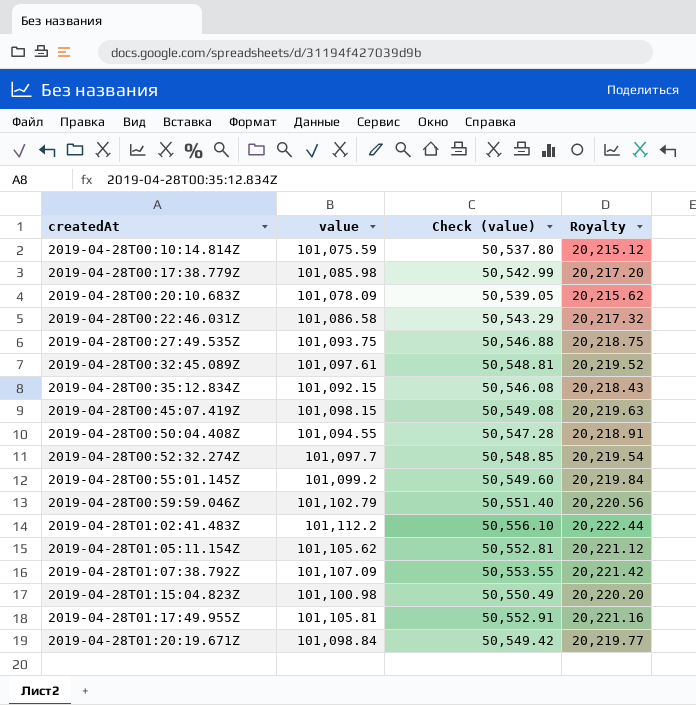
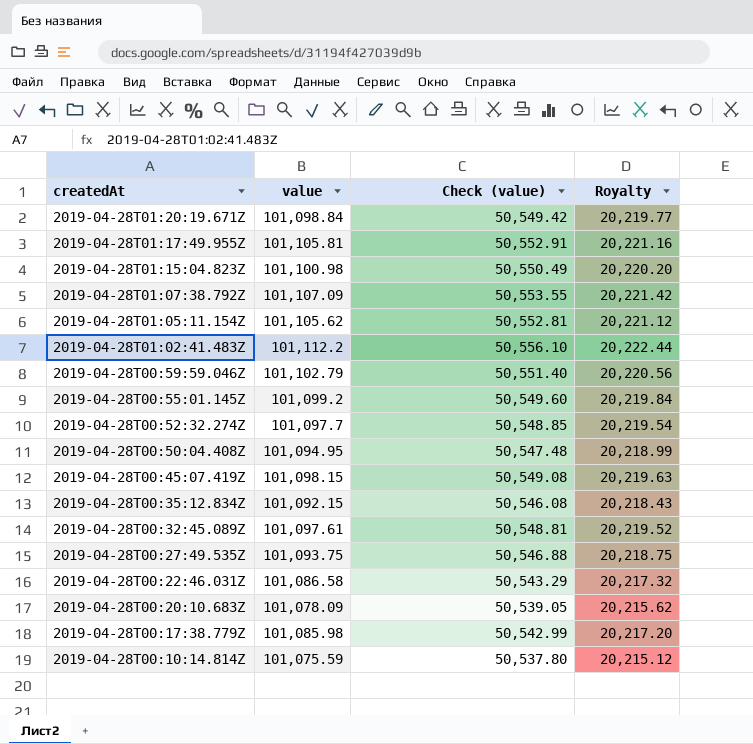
row order: createdAt ascending -> createdAt descending
2019-04-28T00:50:04.408Z | value: 101,094.55 -> 101,094.95
2019-04-28T00:50:04.408Z | Check (value): 50,547.28 -> 50,547.48
2019-04-28T00:50:04.408Z | Royalty: 20,218.91 -> 20,218.99

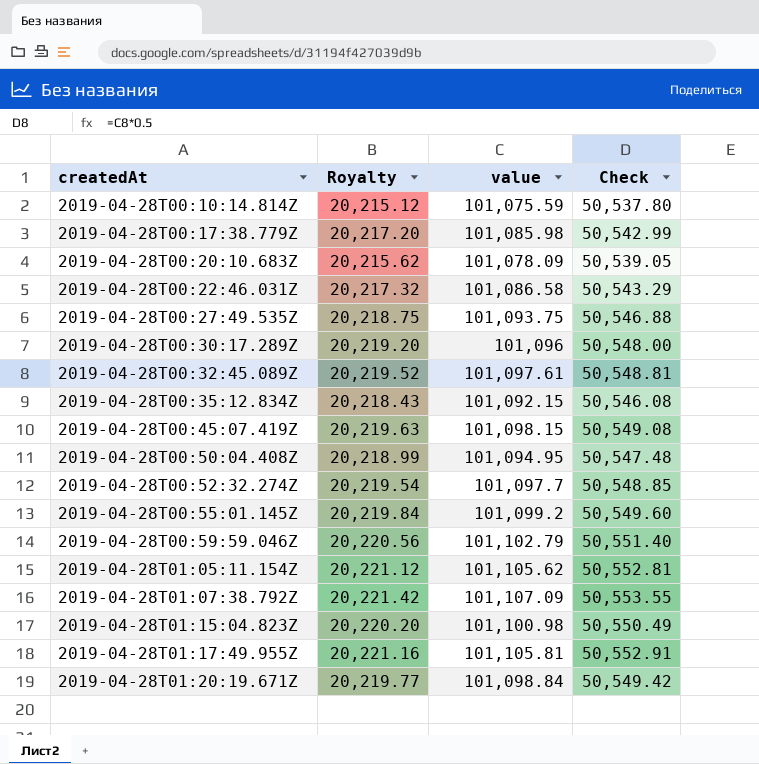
row order: createdAt descending -> createdAt ascending
column Royalty | position: 4 -> 2
column name: Check (value) -> Check
row 2019-04-28T01:02:41.483Z: 101,112.2 | 50,556.10 | 20,222.44 -> none
row 2019-04-28T00:30:17.289Z: none -> 20,219.20 | 101,096 | 50,548.00

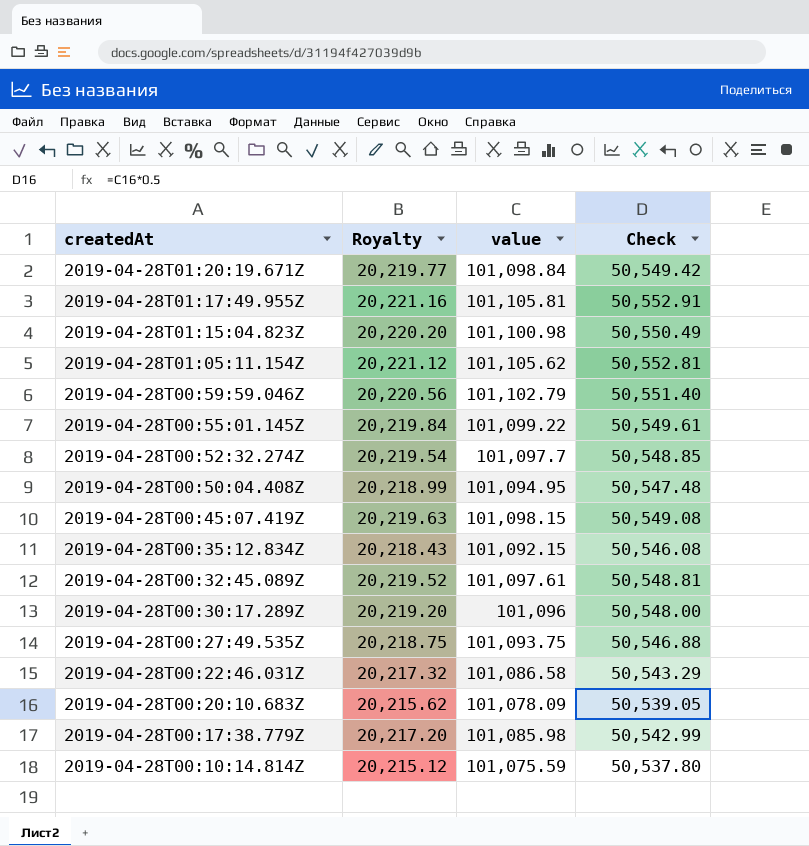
row order: createdAt ascending -> createdAt descending
row 2019-04-28T01:07:38.792Z: 20,221.42 | 101,107.09 | 50,553.55 -> none
2019-04-28T00:55:01.145Z | value: 101,099.2 -> 101,099.22
2019-04-28T00:55:01.145Z | Check: 50,549.60 -> 50,549.61

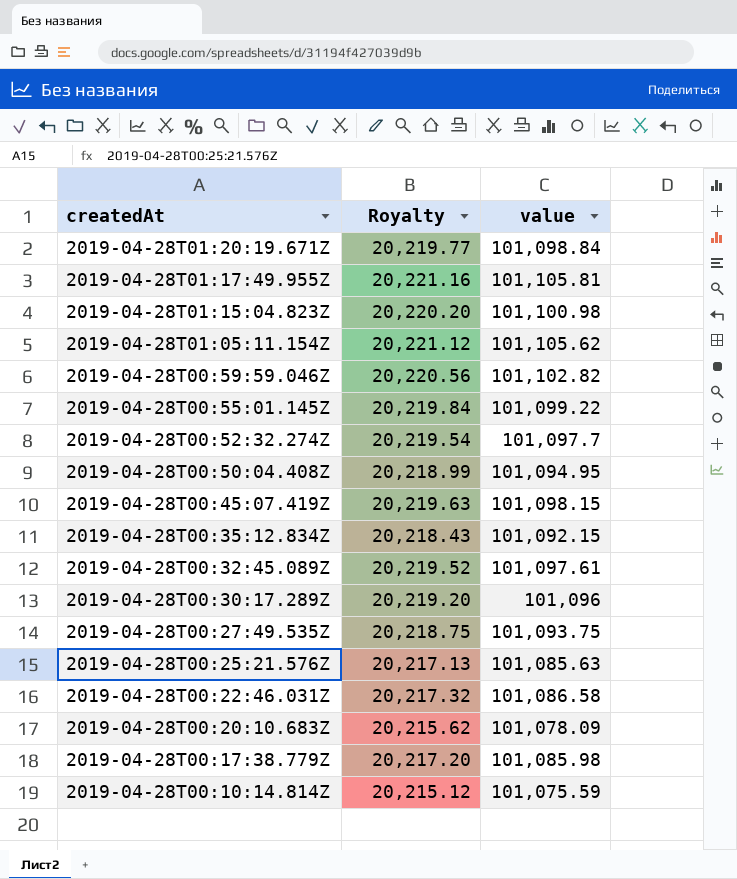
column Check | formula: [value] * 0.5 -> none
2019-04-28T00:59:59.046Z | value: 101,102.79 -> 101,102.82
row 2019-04-28T00:25:21.576Z: none -> 20,217.13 | 101,085.63

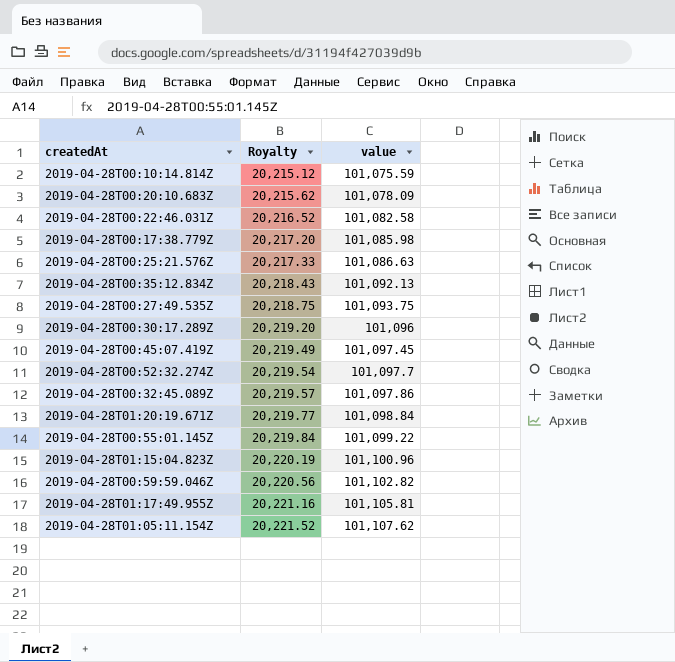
row order: createdAt descending -> Royalty ascending
row 2019-04-28T00:50:04.408Z: 20,218.99 | 101,094.95 -> none
2019-04-28T00:22:46.031Z | Royalty: 20,217.32 -> 20,216.52
2019-04-28T00:22:46.031Z | value: 101,086.58 -> 101,082.58
2019-04-28T00:25:21.576Z | Royalty: 20,217.13 -> 20,217.33
2019-04-28T00:25:21.576Z | value: 101,085.63 -> 101,086.63
2019-04-28T00:35:12.834Z | value: 101,092.15 -> 101,092.13
2019-04-28T00:45:07.419Z | Royalty: 20,219.63 -> 20,219.49
2019-04-28T00:45:07.419Z | value: 101,098.15 -> 101,097.45
2019-04-28T00:32:45.089Z | Royalty: 20,219.52 -> 20,219.57
2019-04-28T00:32:45.089Z | value: 101,097.61 -> 101,097.86
2019-04-28T01:15:04.823Z | Royalty: 20,220.20 -> 20,220.19
2019-04-28T01:15:04.823Z | value: 101,100.98 -> 101,100.96
2019-04-28T01:05:11.154Z | Royalty: 20,221.12 -> 20,221.52
2019-04-28T01:05:11.154Z | value: 101,105.62 -> 101,107.62

